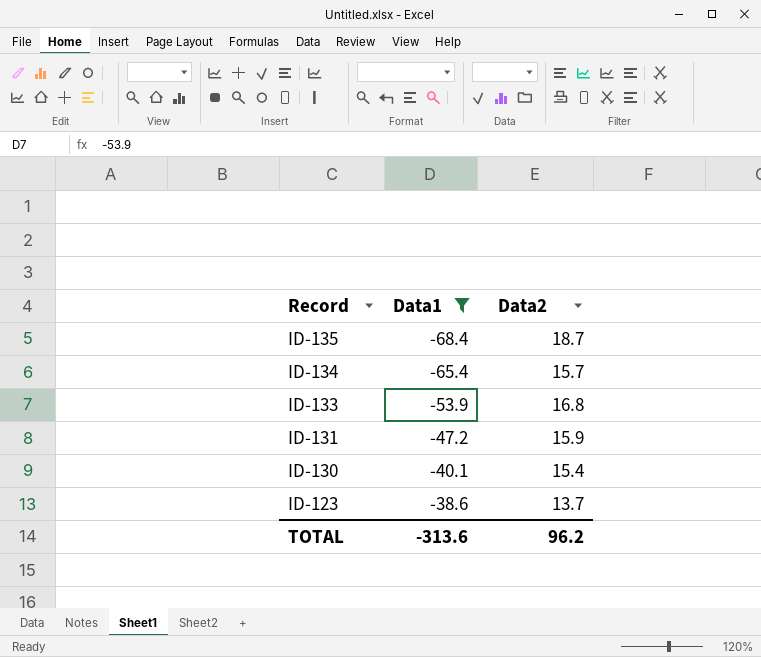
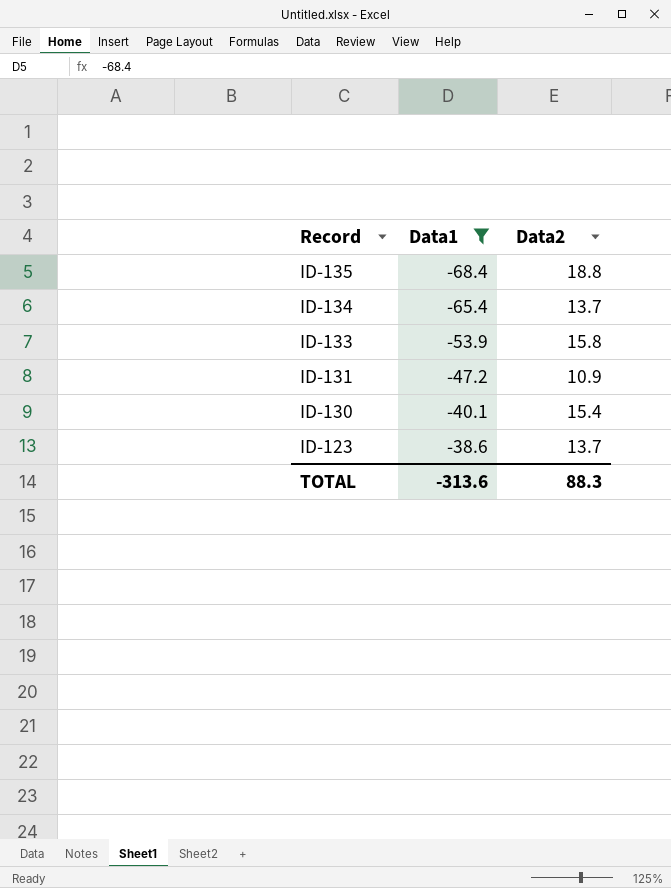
ID-135 | Data2: 18.7 -> 18.8
ID-134 | Data2: 15.7 -> 13.7
ID-133 | Data2: 16.8 -> 15.8
ID-131 | Data2: 15.9 -> 10.9
TOTAL | Data2: 96.2 -> 88.3

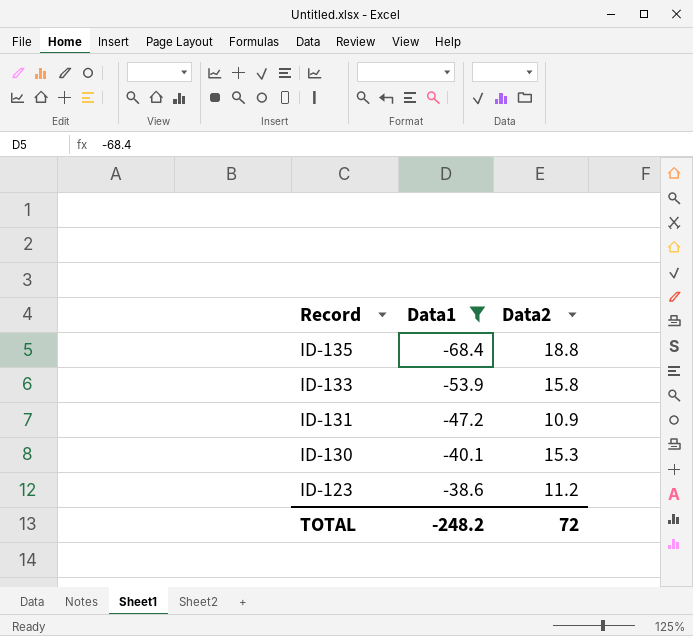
row ID-134: -65.4 | 13.7 -> none
ID-130 | Data2: 15.4 -> 15.3
ID-123 | Data2: 13.7 -> 11.2
TOTAL | Data1: -313.6 -> -248.2
TOTAL | Data2: 88.3 -> 72

